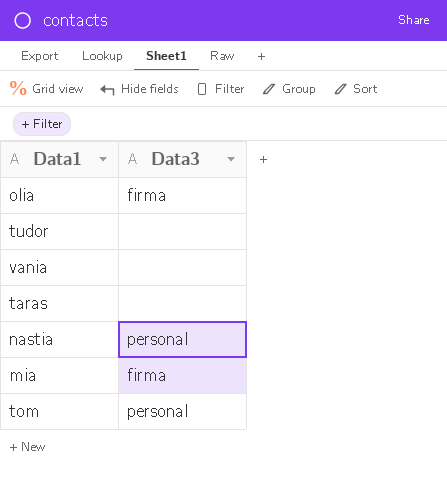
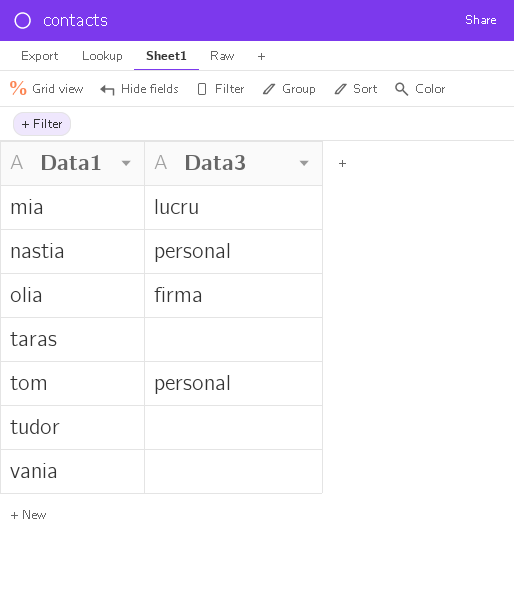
row order: none -> Data1 ascending
mia | Data3: firma -> lucru

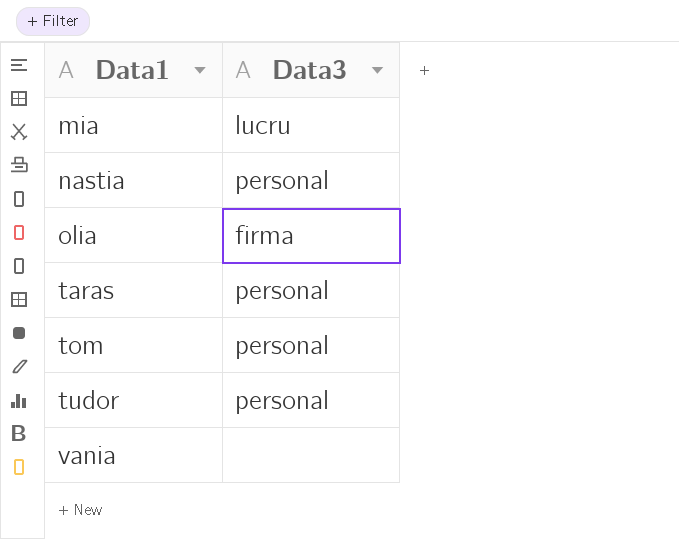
taras | Data3: none -> personal
tudor | Data3: none -> personal

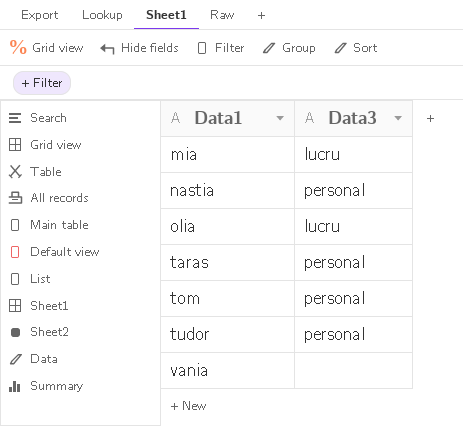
olia | Data3: firma -> lucru

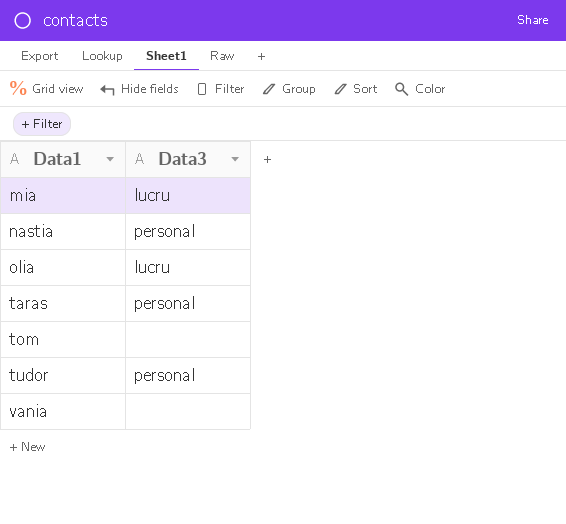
tom | Data3: personal -> none

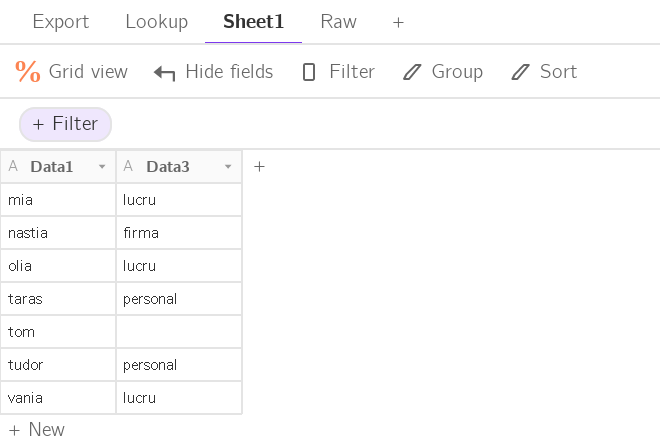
nastia | Data3: personal -> firma
vania | Data3: none -> lucru

